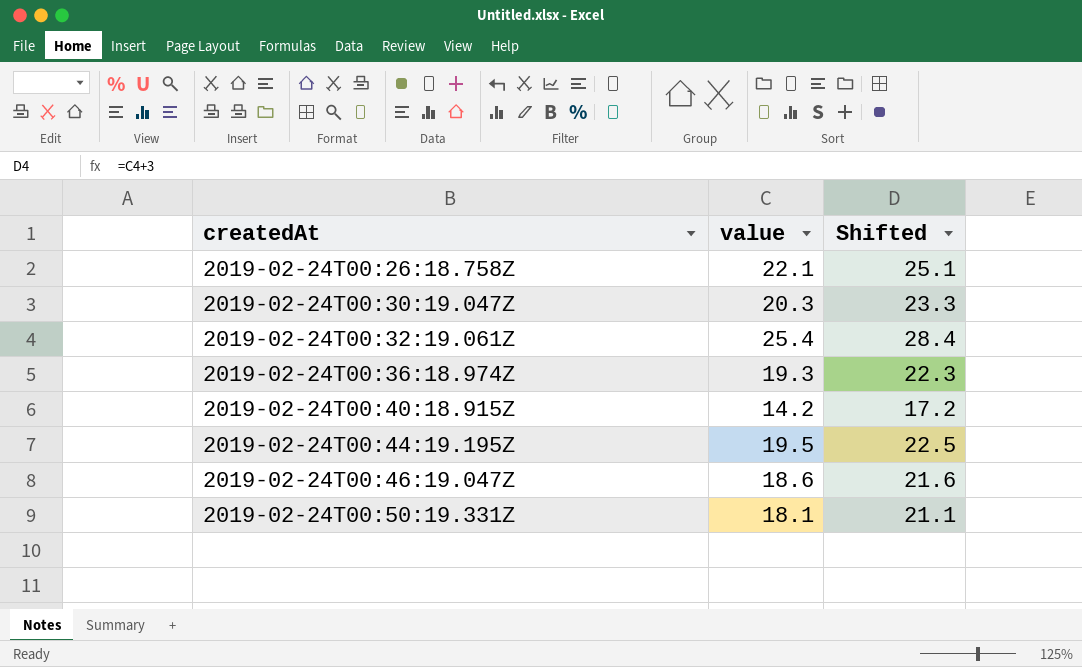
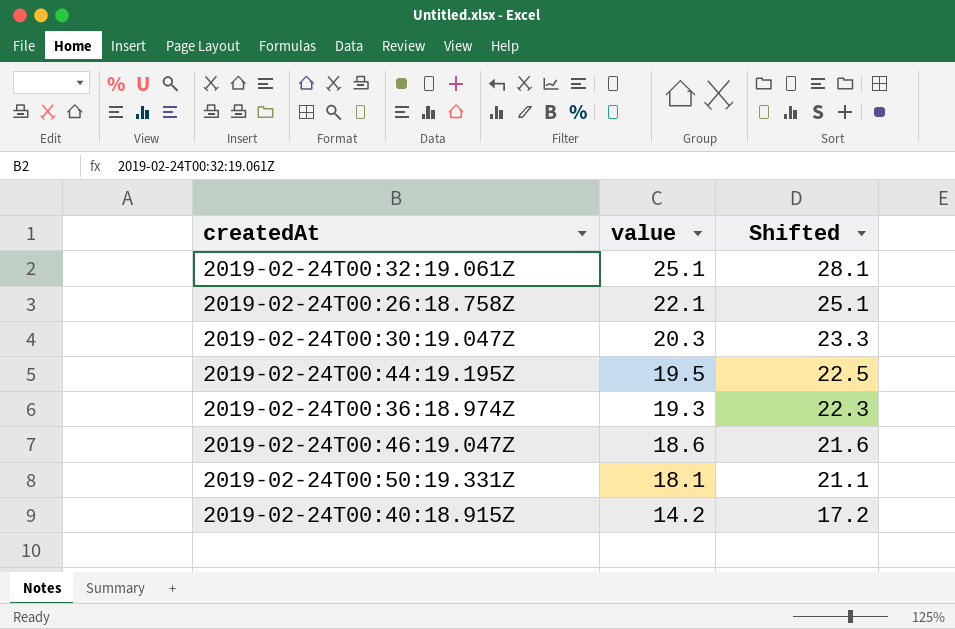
row order: createdAt ascending -> value descending
2019-02-24T00:32:19.061Z | value: 25.4 -> 25.1
2019-02-24T00:32:19.061Z | Shifted: 28.4 -> 28.1

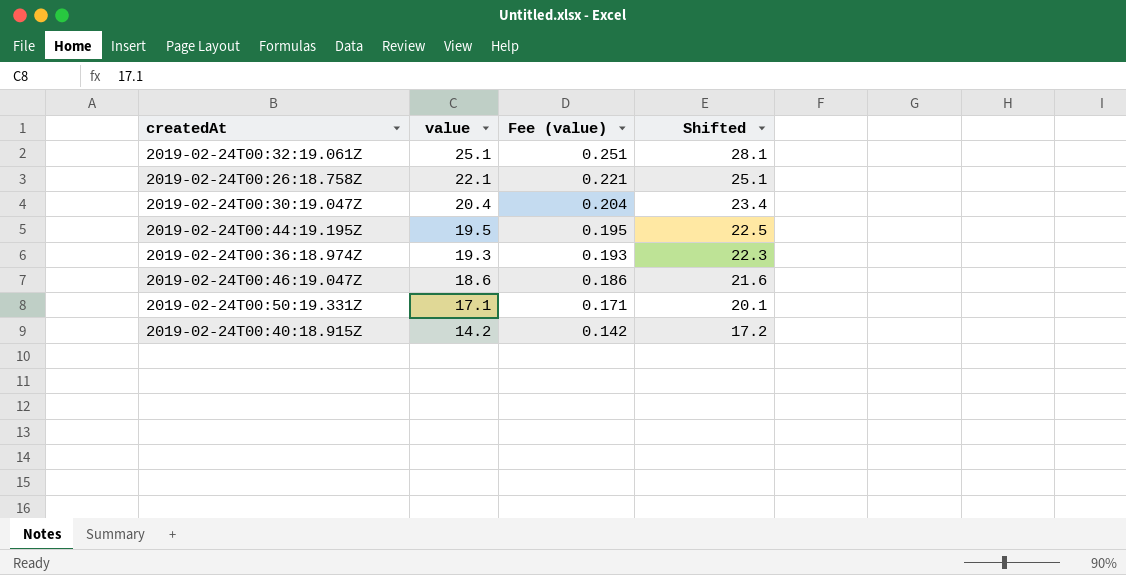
column Fee (value) | formula: none -> [value] * 0.01
2019-02-24T00:30:19.047Z | value: 20.3 -> 20.4
2019-02-24T00:30:19.047Z | Shifted: 23.3 -> 23.4
2019-02-24T00:50:19.331Z | value: 18.1 -> 17.1
2019-02-24T00:50:19.331Z | Shifted: 21.1 -> 20.1

